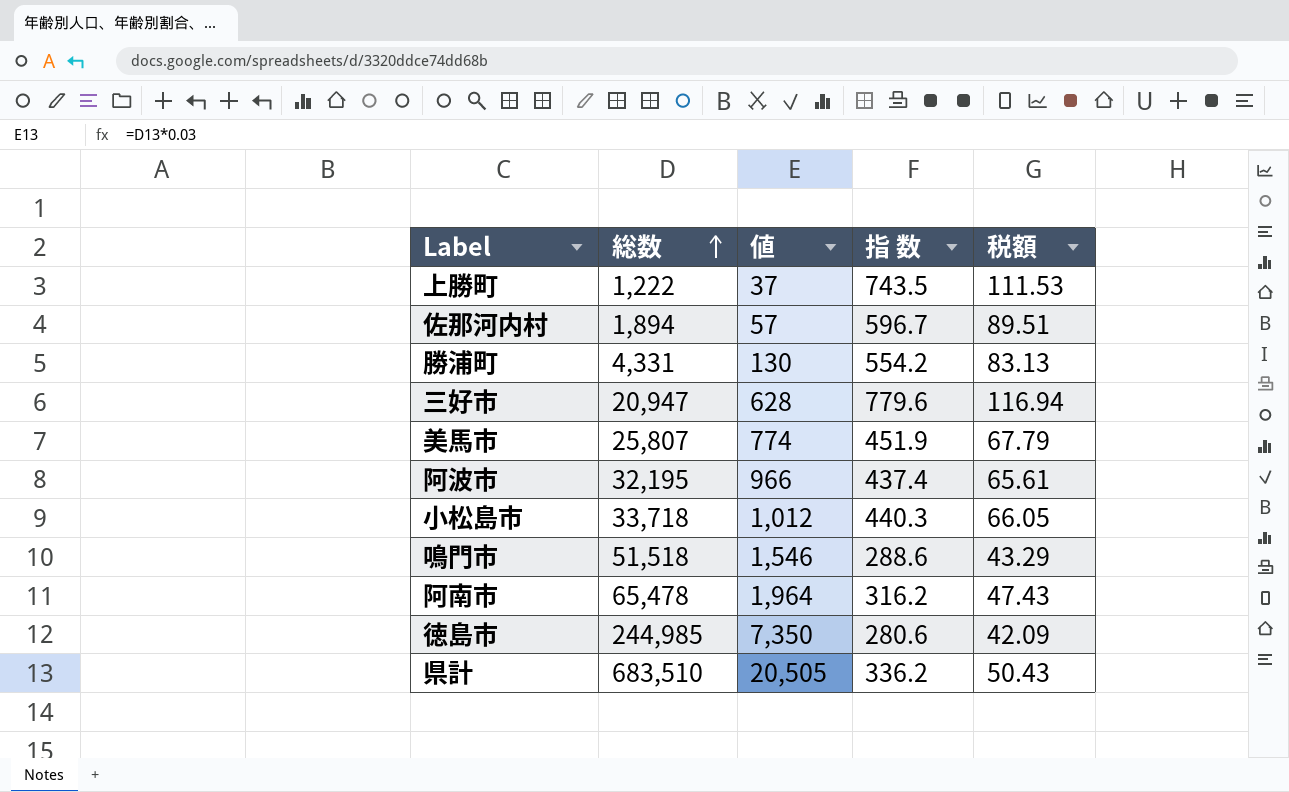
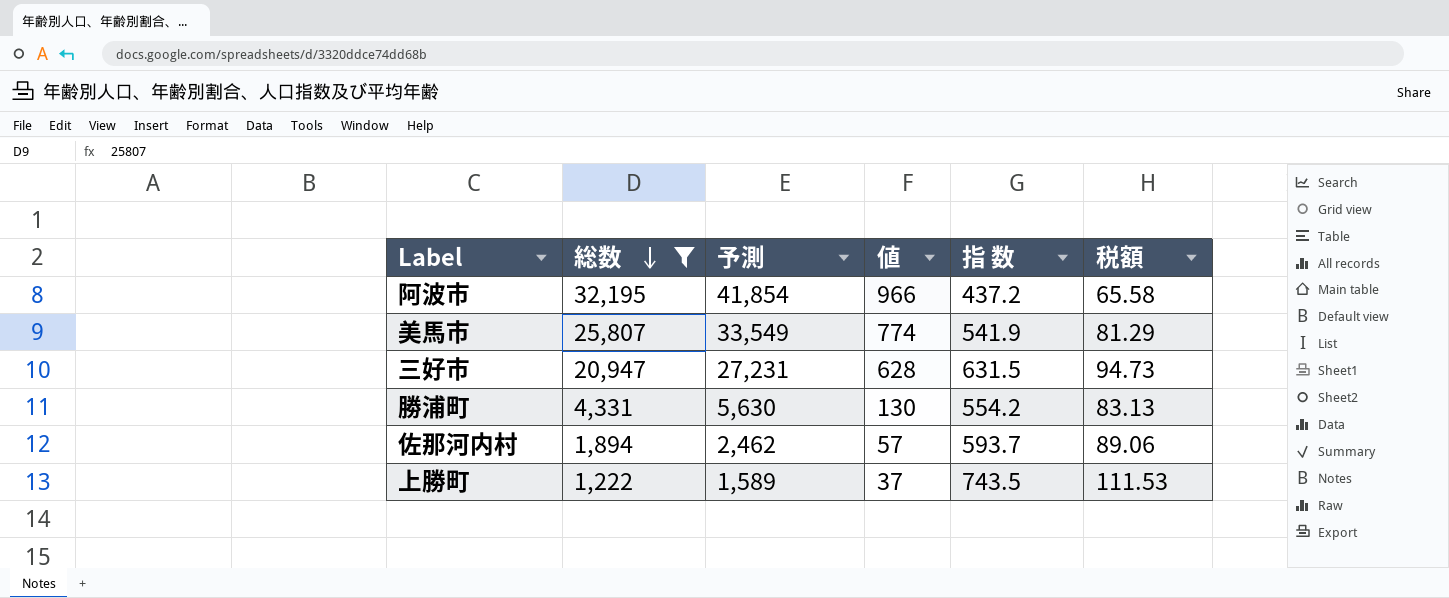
filter: none -> 総数 <= 32,195
row order: 総数 ascending -> 総数 descending
column 予測 | formula: none -> [総数] * 1.3
阿波市 | 指 数: 437.4 -> 437.2
阿波市 | 税額: 65.61 -> 65.58
美馬市 | 指 数: 451.9 -> 541.9
美馬市 | 税額: 67.79 -> 81.29
三好市 | 指 数: 779.6 -> 631.5
三好市 | 税額: 116.94 -> 94.73
佐那河内村 | 指 数: 596.7 -> 593.7
佐那河内村 | 税額: 89.51 -> 89.06

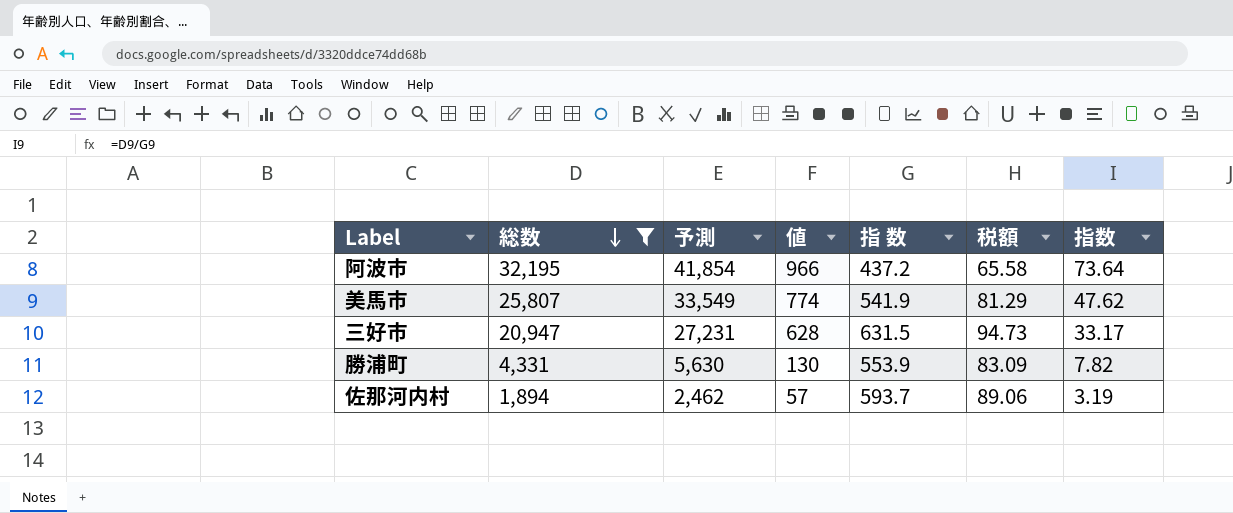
column 指数 | formula: none -> [総数] / [指 数]
row 上勝町: 1,222 | 1,589 | 37 | 743.5 | 111.53 -> none
勝浦町 | 指 数: 554.2 -> 553.9
勝浦町 | 税額: 83.13 -> 83.09

